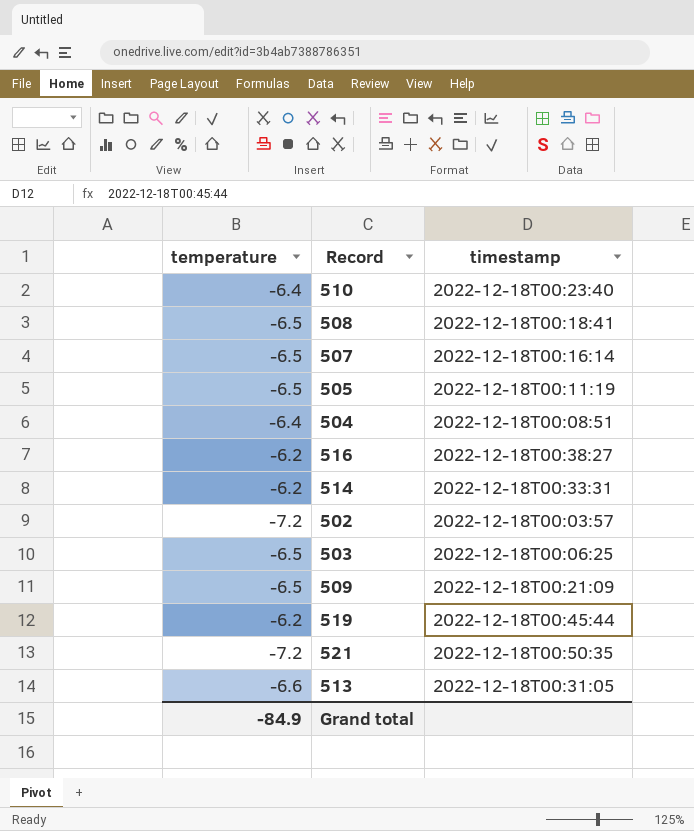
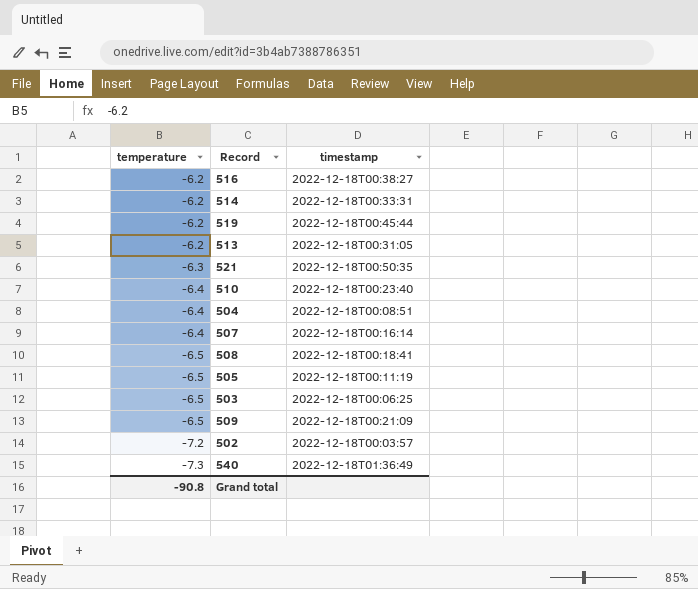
row order: none -> temperature descending
513 | temperature: -6.6 -> -6.2
521 | temperature: -7.2 -> -6.3
507 | temperature: -6.5 -> -6.4
row 540: none -> -7.3 | 2022-12-18T01:36:49
Grand total | temperature: -84.9 -> -90.8

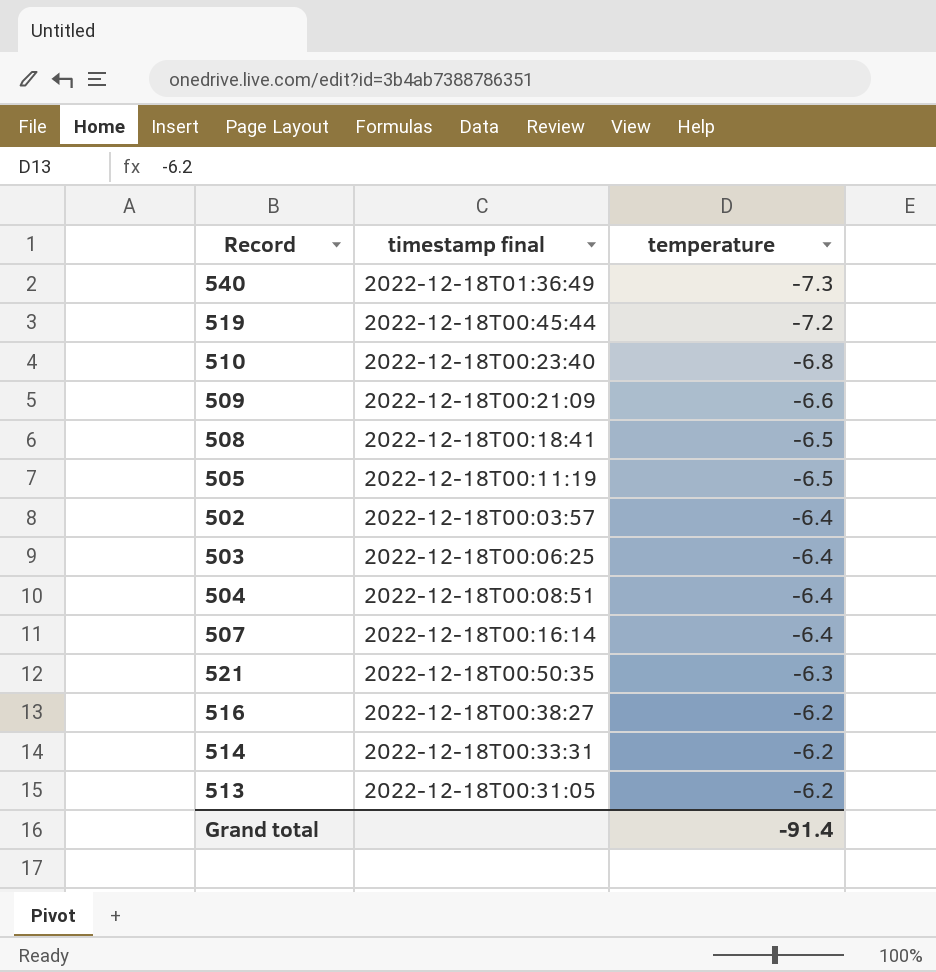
row order: temperature descending -> temperature ascending
column name: timestamp -> timestamp final
column temperature | position: 1 -> 3
519 | temperature: -6.2 -> -7.2
510 | temperature: -6.4 -> -6.8
509 | temperature: -6.5 -> -6.6
502 | temperature: -7.2 -> -6.4
503 | temperature: -6.5 -> -6.4
Grand total | temperature: -90.8 -> -91.4

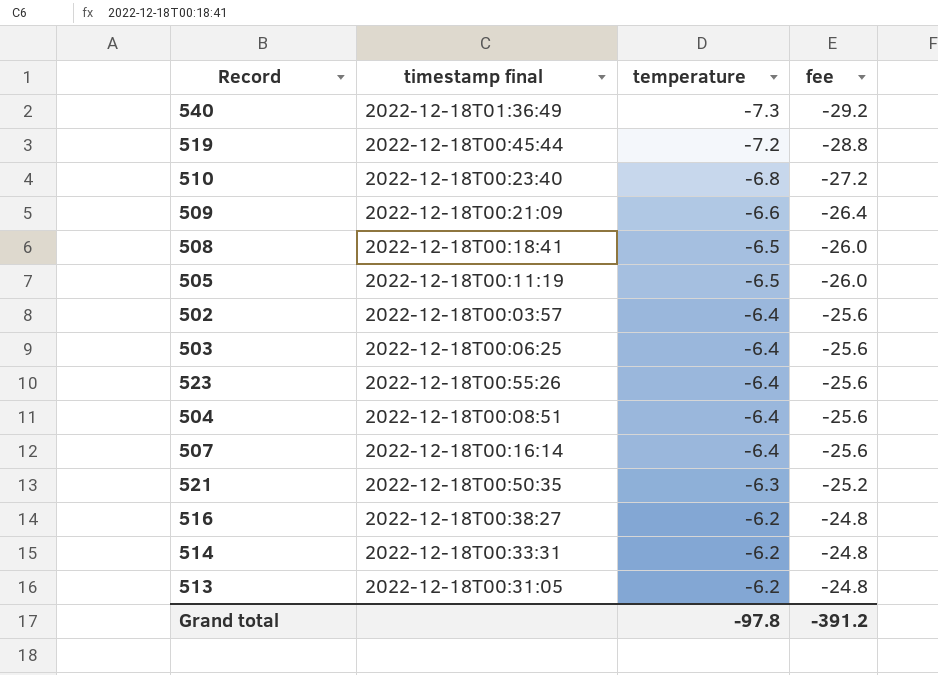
column fee | formula: none -> [temperature] * 4
row 523: none -> 2022-12-18T00:55:26 | -6.4 | -25.6
Grand total | temperature: -91.4 -> -97.8

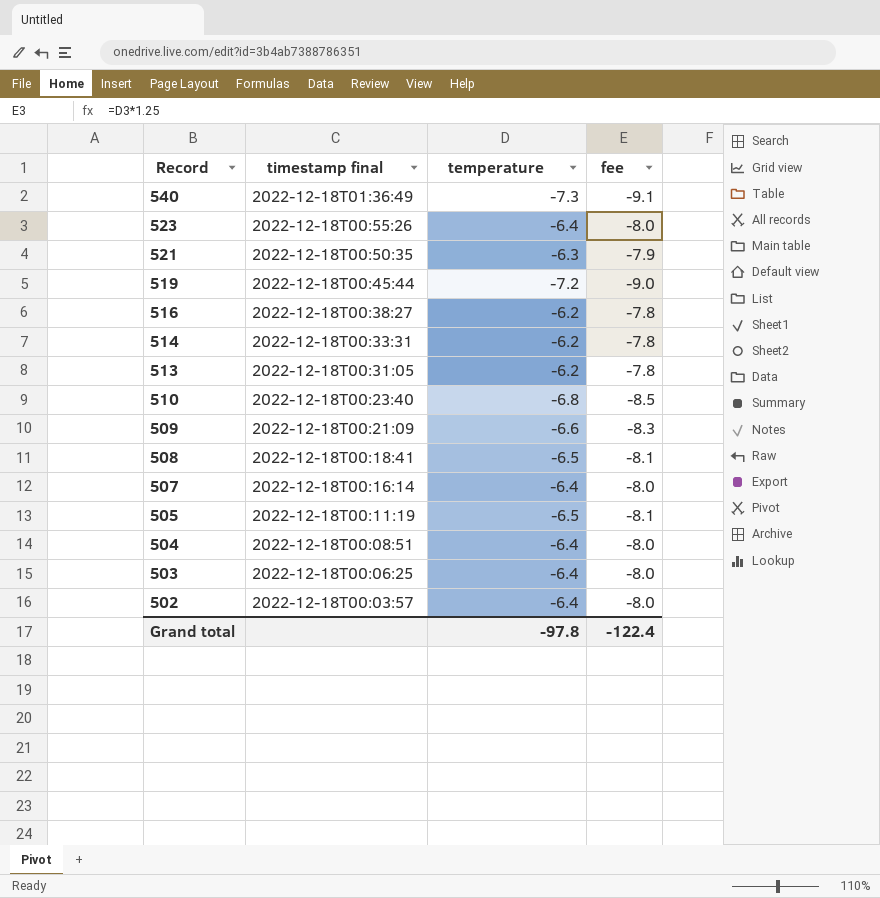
row order: temperature ascending -> Record descending
column fee | formula: [temperature] * 4 -> [temperature] * 1.25
Grand total | fee: -391.2 -> -122.4

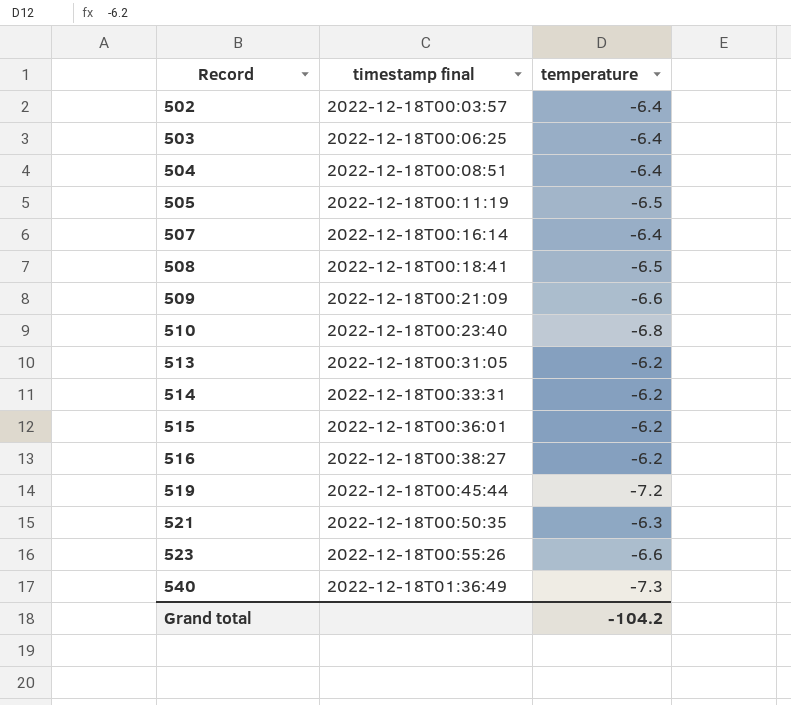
row order: Record descending -> Record ascending
column fee | formula: [temperature] * 1.25 -> none
row 515: none -> 2022-12-18T00:36:01 | -6.2
523 | temperature: -6.4 -> -6.6
Grand total | temperature: -97.8 -> -104.2

